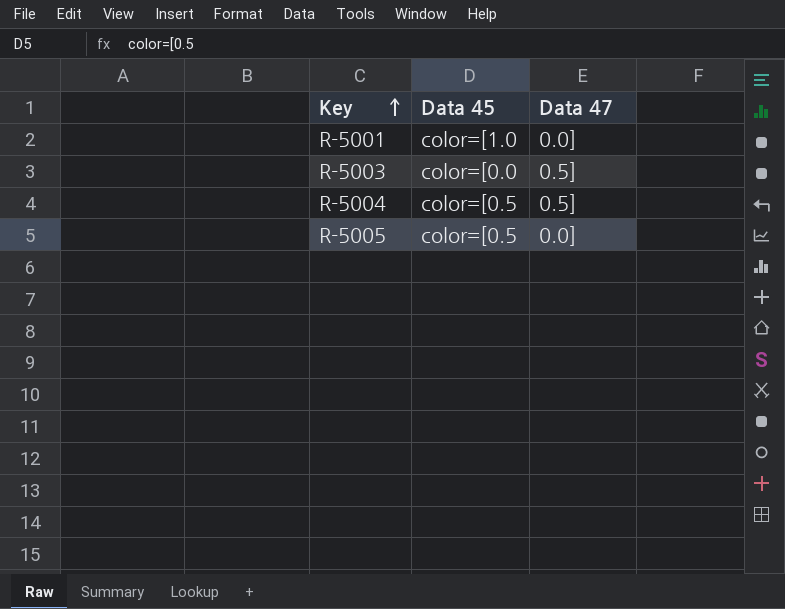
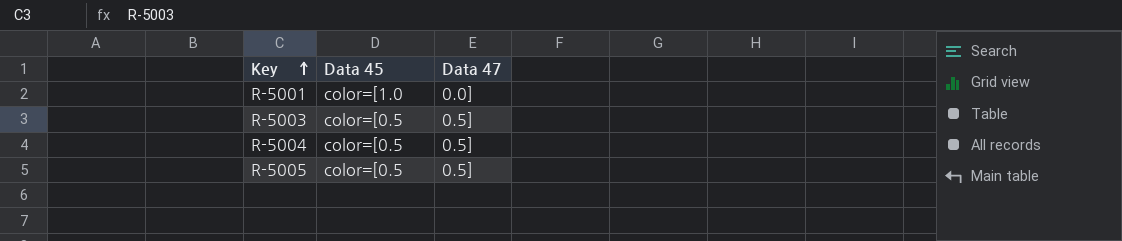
R-5003 | Data 45: color=[0.0 -> color=[0.5
R-5005 | Data 47: 0.0] -> 0.5]

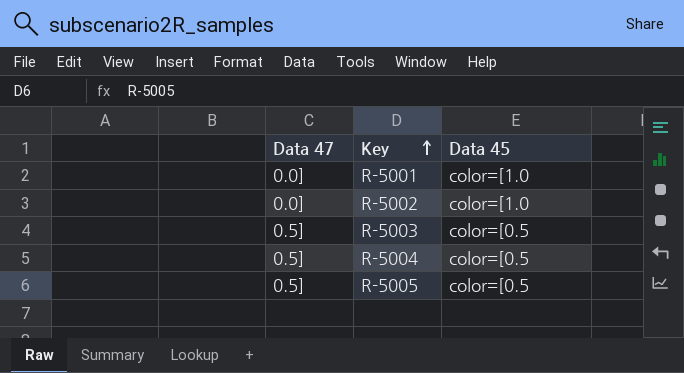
column Data 47 | position: 3 -> 1
row R-5002: none -> 0.0] | color=[1.0

